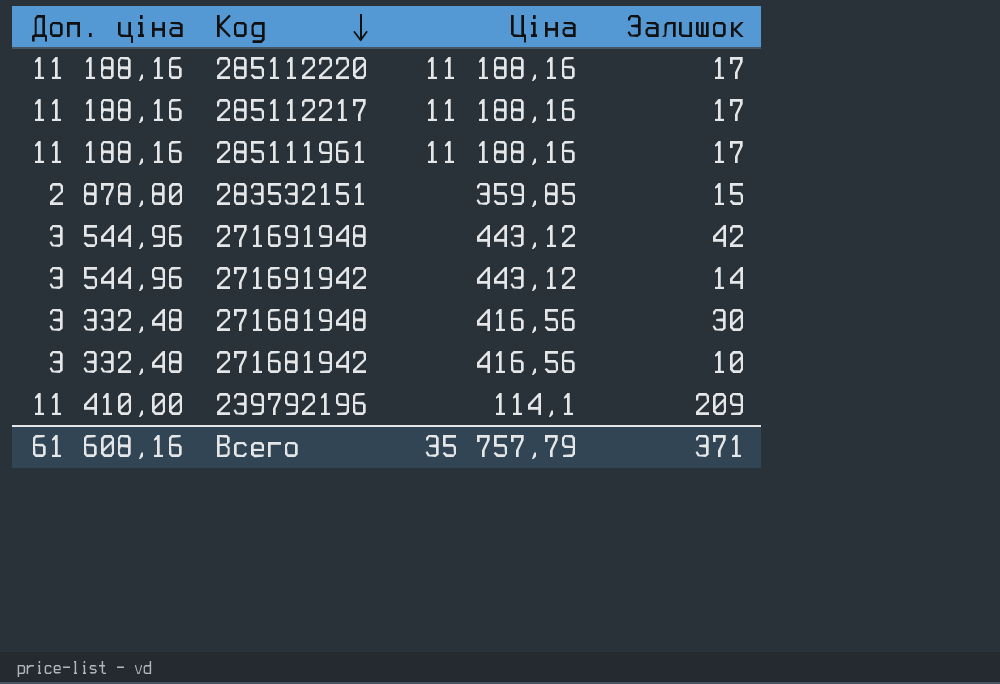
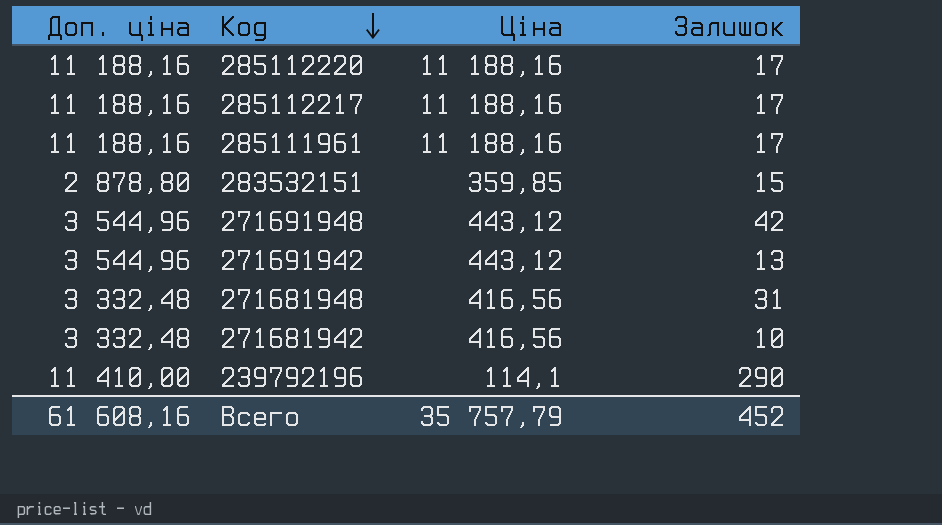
271691942 | Залишок: 14 -> 13
271681948 | Залишок: 30 -> 31
239792196 | Залишок: 209 -> 290
Всего | Залишок: 371 -> 452

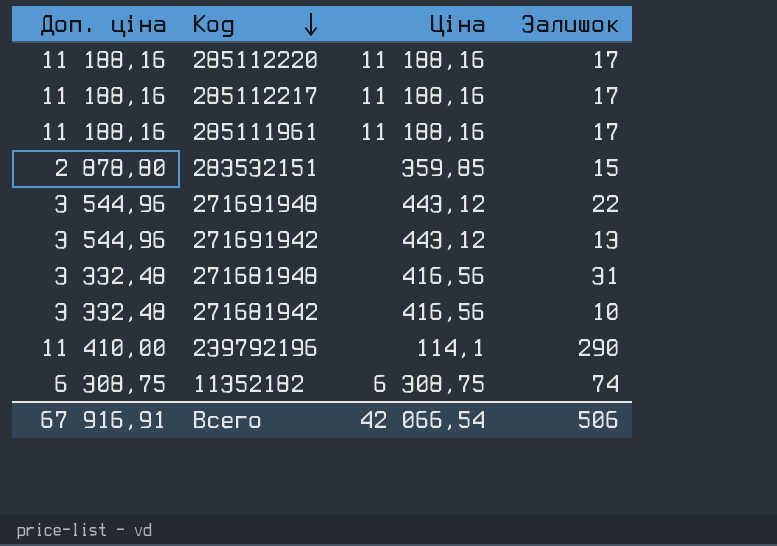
271691948 | Залишок: 42 -> 22
row 11352182: none -> 6 308,75 | 6 308,75 | 74
Всего | Доп. ціна: 61 608,16 -> 67 916,91
Всего | Ціна: 35 757,79 -> 42 066,54
Всего | Залишок: 452 -> 506

